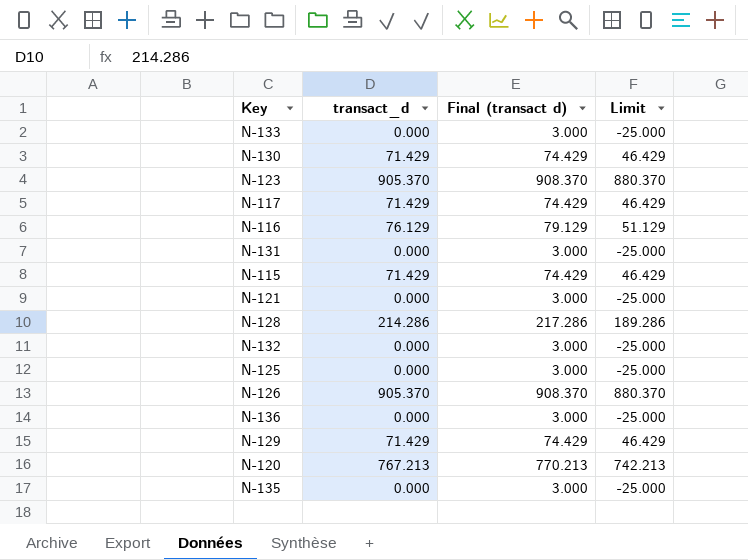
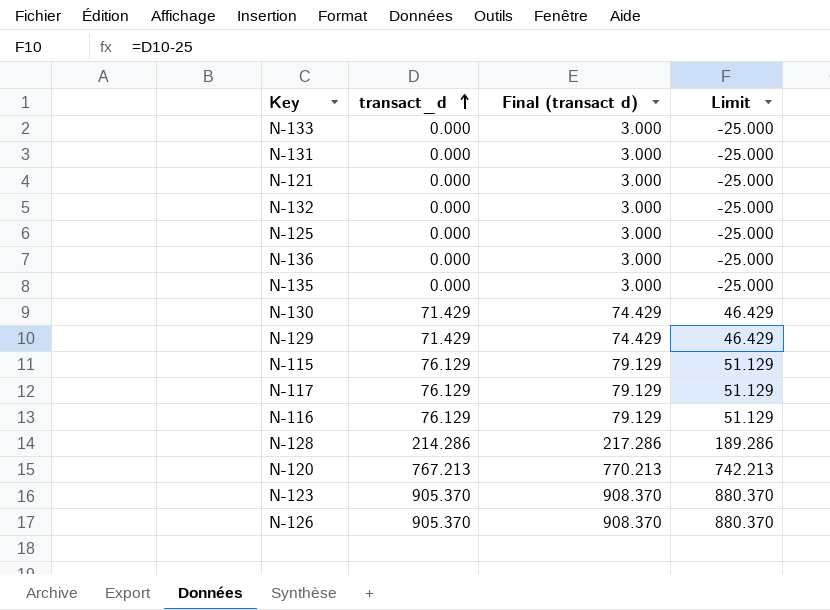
row order: none -> transact_d ascending
N-115 | transact_d: 71.429 -> 76.129
N-115 | Final (transact d): 74.429 -> 79.129
N-115 | Limit: 46.429 -> 51.129
N-117 | transact_d: 71.429 -> 76.129
N-117 | Final (transact d): 74.429 -> 79.129
N-117 | Limit: 46.429 -> 51.129

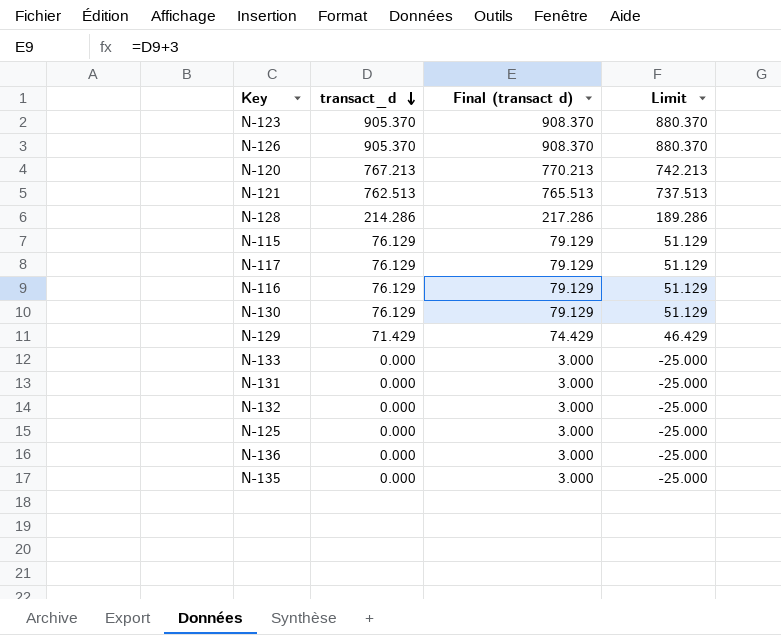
row order: transact_d ascending -> transact_d descending
N-121 | transact_d: 0.000 -> 762.513
N-121 | Final (transact d): 3.000 -> 765.513
N-121 | Limit: -25.000 -> 737.513
N-130 | transact_d: 71.429 -> 76.129
N-130 | Final (transact d): 74.429 -> 79.129
N-130 | Limit: 46.429 -> 51.129

